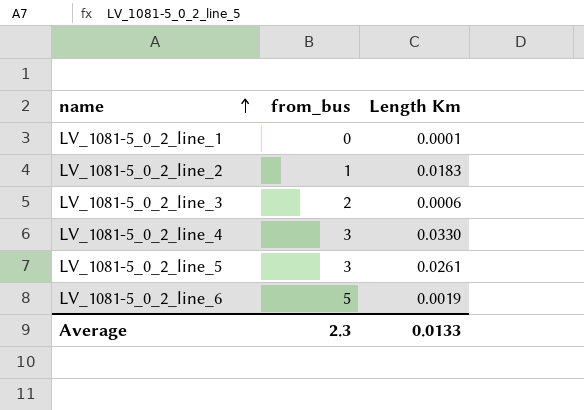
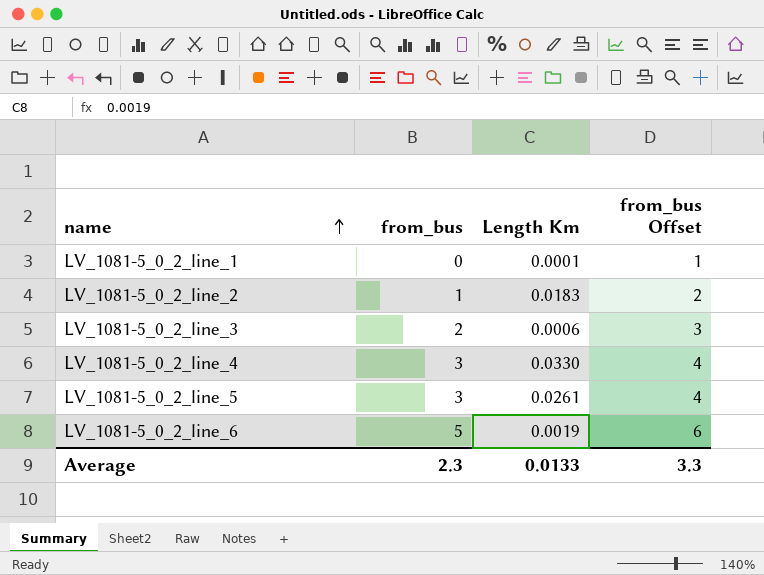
column from_bus Offset | formula: none -> [from_bus] + 1

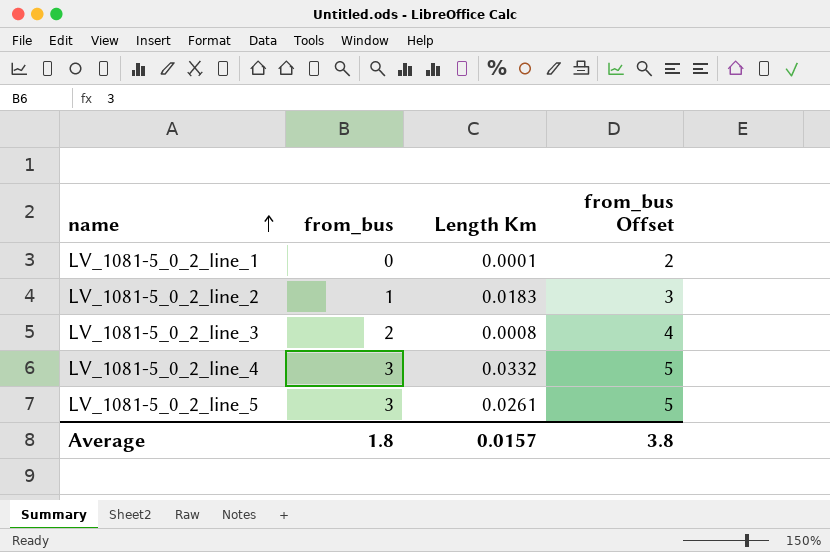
column from_bus Offset | formula: [from_bus] + 1 -> [from_bus] + 2
row LV_1081-5_0_2_line_6: 5 | 0.0019 | 6 -> none
LV_1081-5_0_2_line_3 | Length Km: 0.0006 -> 0.0008
LV_1081-5_0_2_line_4 | Length Km: 0.0330 -> 0.0332
Average | from_bus: 2.3 -> 1.8
Average | Length Km: 0.0133 -> 0.0157
Average | from_bus Offset: 3.3 -> 3.8

